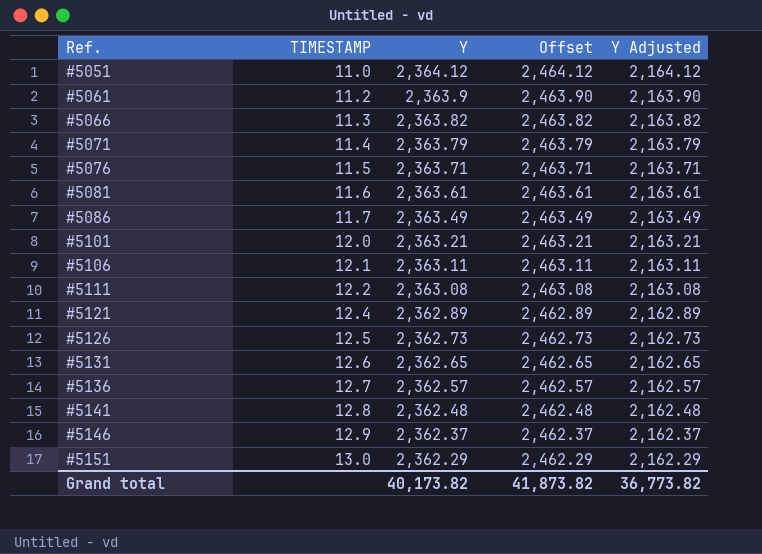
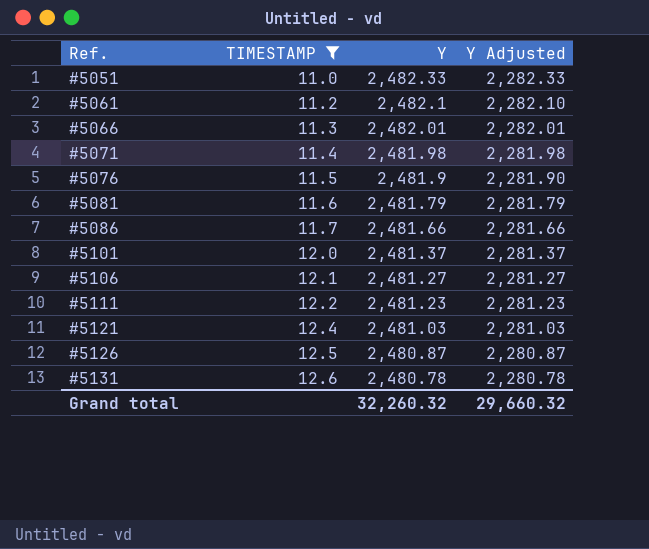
filter: none -> TIMESTAMP <= 12.6
column Offset | formula: [Y] + 100 -> none
#5051 | Y: 2,364.12 -> 2,482.33
#5051 | Y Adjusted: 2,164.12 -> 2,282.33
#5061 | Y: 2,363.9 -> 2,482.1
#5061 | Y Adjusted: 2,163.90 -> 2,282.10
#5066 | Y: 2,363.82 -> 2,482.01
#5066 | Y Adjusted: 2,163.82 -> 2,282.01
#5071 | Y: 2,363.79 -> 2,481.98
#5071 | Y Adjusted: 2,163.79 -> 2,281.98
#5076 | Y: 2,363.71 -> 2,481.9
#5076 | Y Adjusted: 2,163.71 -> 2,281.90
#5081 | Y: 2,363.61 -> 2,481.79
#5081 | Y Adjusted: 2,163.61 -> 2,281.79
#5086 | Y: 2,363.49 -> 2,481.66
#5086 | Y Adjusted: 2,163.49 -> 2,281.66
#5101 | Y: 2,363.21 -> 2,481.37
#5101 | Y Adjusted: 2,163.21 -> 2,281.37
#5106 | Y: 2,363.11 -> 2,481.27
#5106 | Y Adjusted: 2,163.11 -> 2,281.27
#5111 | Y: 2,363.08 -> 2,481.23
#5111 | Y Adjusted: 2,163.08 -> 2,281.23
#5121 | Y: 2,362.89 -> 2,481.03
#5121 | Y Adjusted: 2,162.89 -> 2,281.03
#5126 | Y: 2,362.73 -> 2,480.87
#5126 | Y Adjusted: 2,162.73 -> 2,280.87
#5131 | Y: 2,362.65 -> 2,480.78
#5131 | Y Adjusted: 2,162.65 -> 2,280.78
Grand total | Y: 40,173.82 -> 32,260.32
Grand total | Y Adjusted: 36,773.82 -> 29,660.32

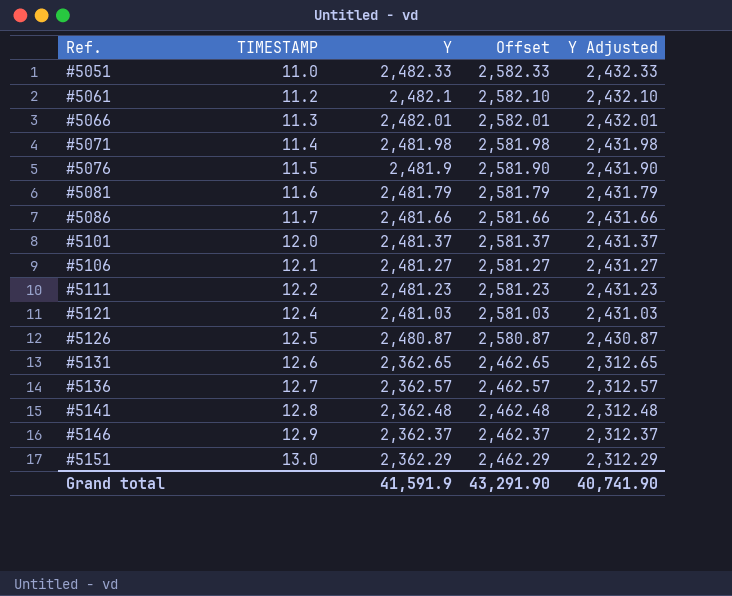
filter: TIMESTAMP <= 12.6 -> none
column Offset | formula: none -> [Y] + 100
column Y Adjusted | formula: [Y] - 200 -> [Y] - 50
#5131 | Y: 2,480.78 -> 2,362.65
Grand total | Y: 32,260.32 -> 41,591.9
Grand total | Y Adjusted: 29,660.32 -> 40,741.90

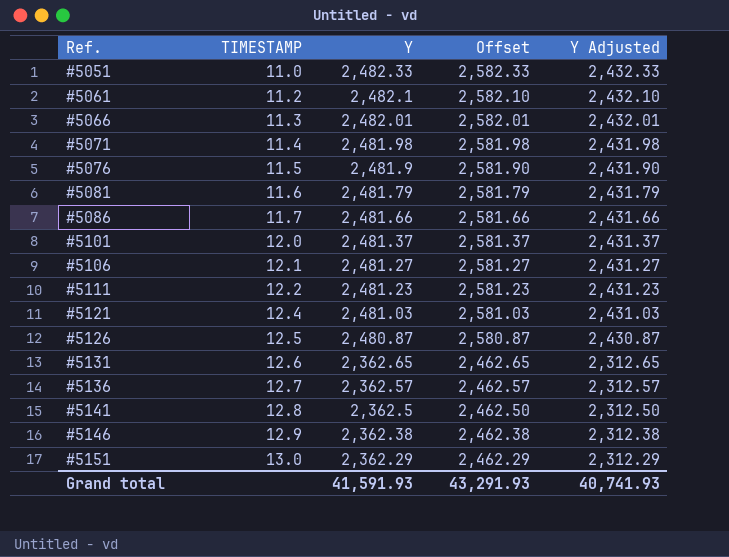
#5141 | Y: 2,362.48 -> 2,362.5
#5141 | Offset: 2,462.48 -> 2,462.50
#5141 | Y Adjusted: 2,312.48 -> 2,312.50
#5146 | Y: 2,362.37 -> 2,362.38
#5146 | Offset: 2,462.37 -> 2,462.38
#5146 | Y Adjusted: 2,312.37 -> 2,312.38
Grand total | Y: 41,591.9 -> 41,591.93
Grand total | Offset: 43,291.90 -> 43,291.93
Grand total | Y Adjusted: 40,741.90 -> 40,741.93

